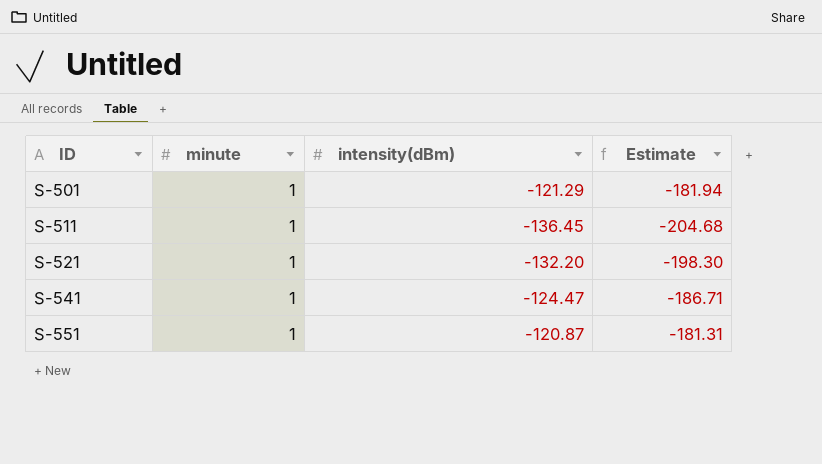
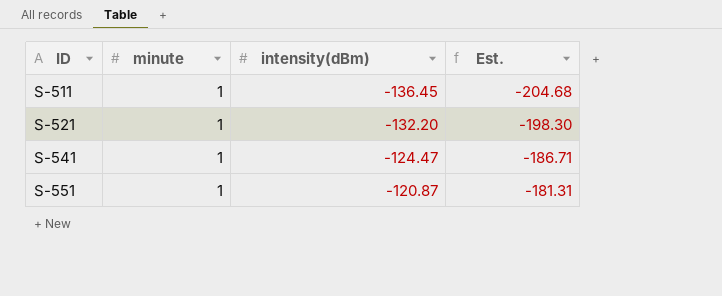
column name: Estimate -> Est.
row S-501: 1 | -121.29 | -181.94 -> none

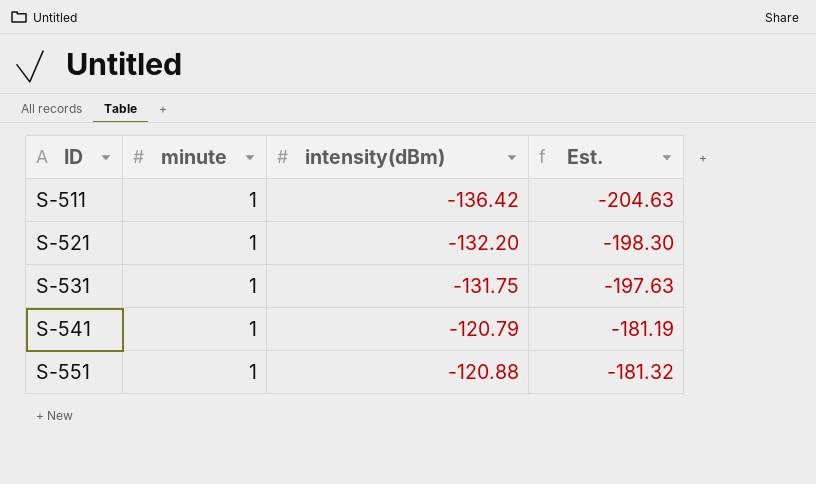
S-511 | intensity(dBm): -136.45 -> -136.42
S-511 | Est.: -204.68 -> -204.63
row S-531: none -> 1 | -131.75 | -197.63
S-541 | intensity(dBm): -124.47 -> -120.79
S-541 | Est.: -186.71 -> -181.19
S-551 | intensity(dBm): -120.87 -> -120.88
S-551 | Est.: -181.31 -> -181.32

